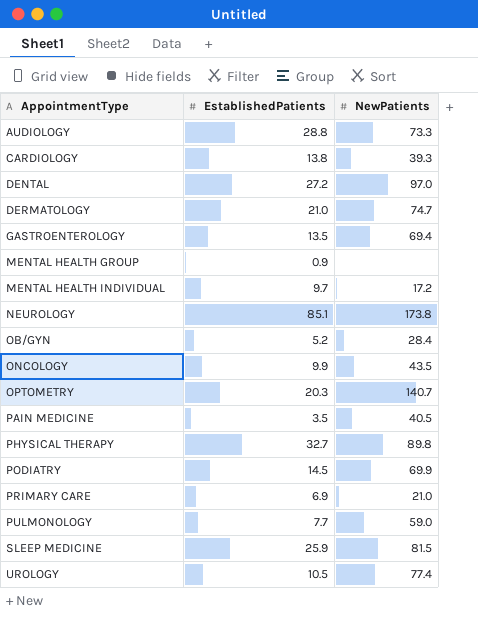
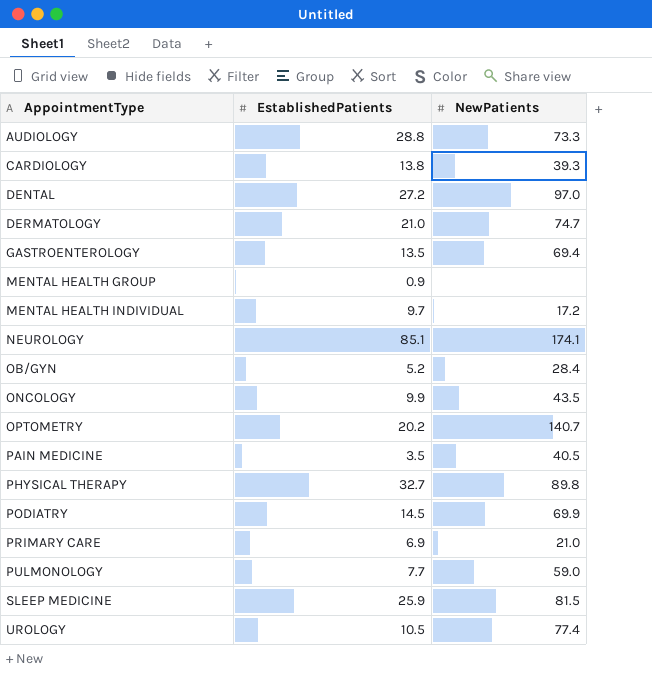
NEUROLOGY | NewPatients: 173.8 -> 174.1
OPTOMETRY | EstablishedPatients: 20.3 -> 20.2

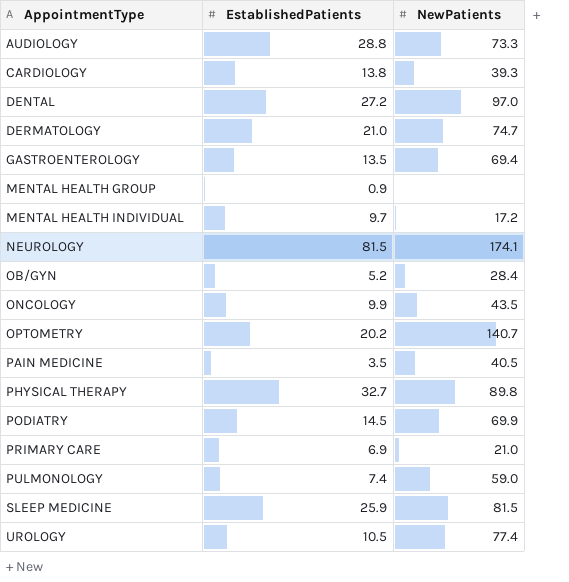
NEUROLOGY | EstablishedPatients: 85.1 -> 81.5
PULMONOLOGY | EstablishedPatients: 7.7 -> 7.4

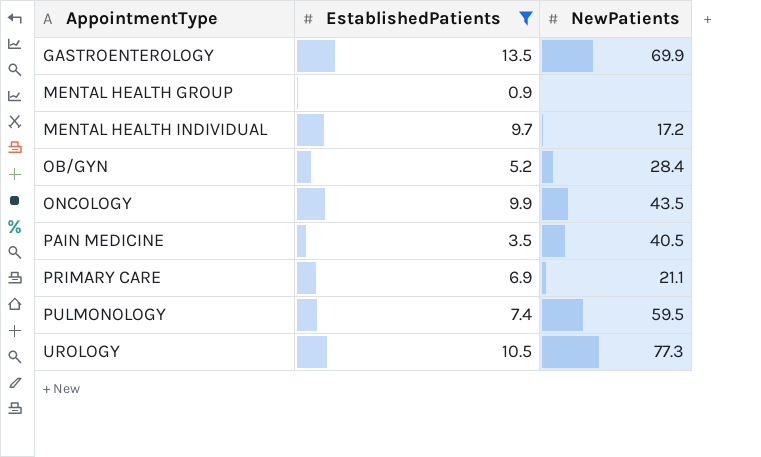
filter: none -> EstablishedPatients <= 13.5
GASTROENTEROLOGY | NewPatients: 69.4 -> 69.9
PRIMARY CARE | NewPatients: 21.0 -> 21.1
PULMONOLOGY | NewPatients: 59.0 -> 59.5
UROLOGY | NewPatients: 77.4 -> 77.3

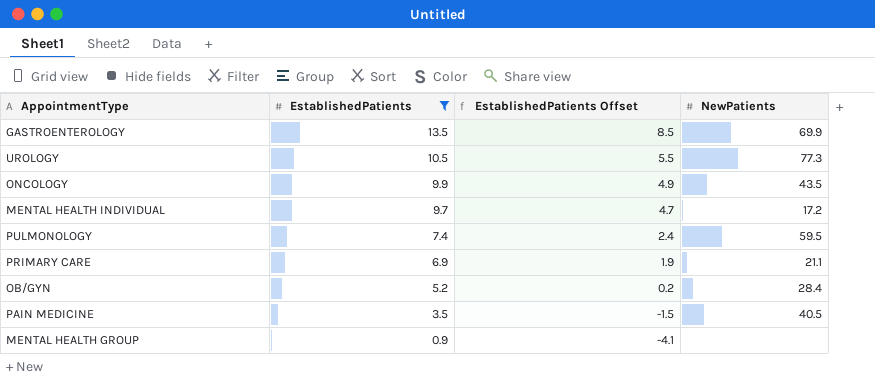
row order: AppointmentType ascending -> EstablishedPatients descending
column EstablishedPatients Offset | formula: none -> [EstablishedPatients] - 5

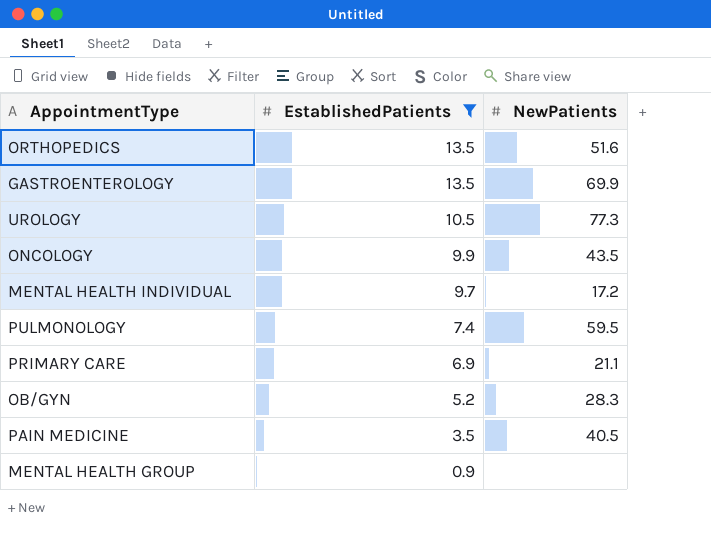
column EstablishedPatients Offset | formula: [EstablishedPatients] - 5 -> none
row ORTHOPEDICS: none -> 13.5 | 51.6
OB/GYN | NewPatients: 28.4 -> 28.3

